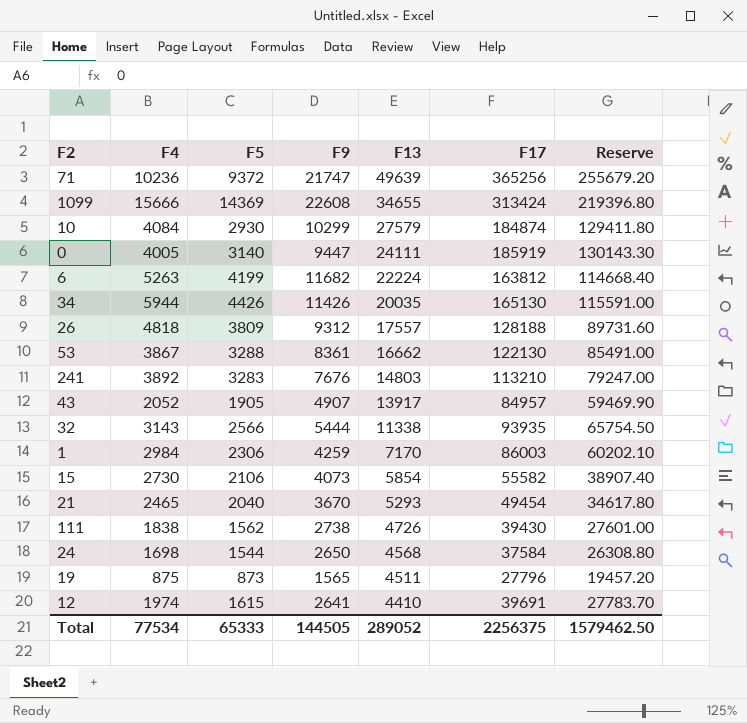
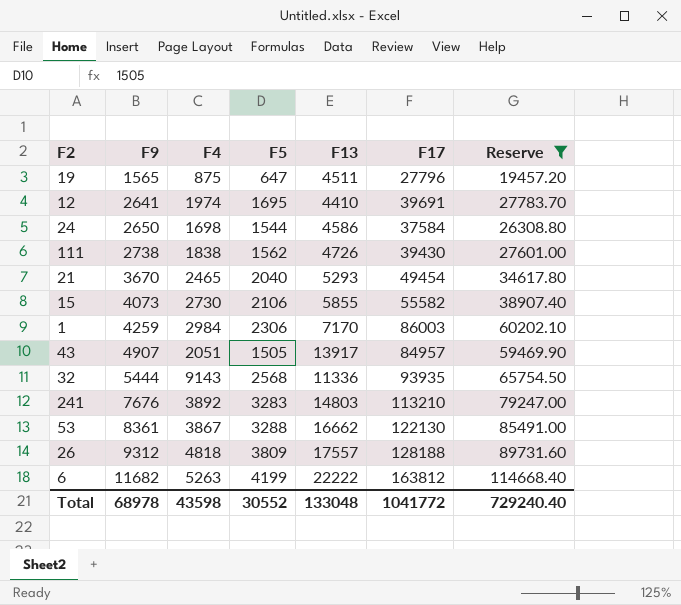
filter: none -> Reserve <= 114668.40
row order: F13 descending -> F9 ascending
column F9 | position: 4 -> 2
19 | F5: 873 -> 647
12 | F5: 1615 -> 1695
24 | F13: 4568 -> 4586
15 | F13: 5854 -> 5855
43 | F4: 2052 -> 2051
43 | F5: 1905 -> 1505
32 | F4: 3143 -> 9143
32 | F5: 2566 -> 2568
32 | F13: 11338 -> 11336
6 | F13: 22224 -> 22222
Total | F9: 144505 -> 68978
Total | F4: 77534 -> 43598
Total | F5: 65333 -> 30552
Total | F13: 289052 -> 133048
Total | F17: 2256375 -> 1041772
Total | Reserve: 1579462.50 -> 729240.40

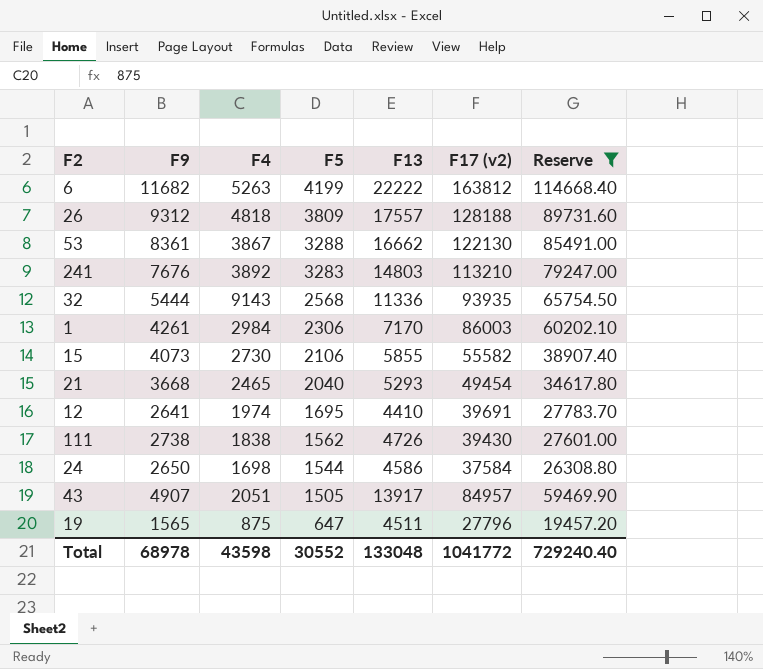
row order: F9 ascending -> F5 descending
column name: F17 -> F17 (v2)
1 | F9: 4259 -> 4261
21 | F9: 3670 -> 3668

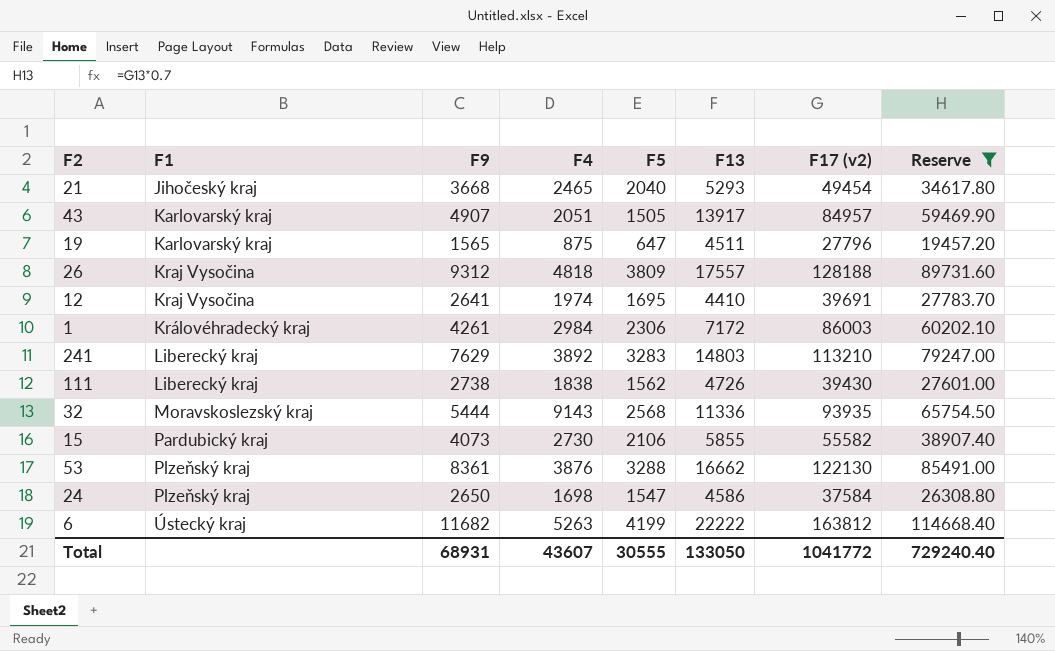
row order: F5 descending -> F1 ascending
column F1 | position: none -> 2
1 | F13: 7170 -> 7172
241 | F9: 7676 -> 7629
53 | F4: 3867 -> 3876
24 | F5: 1544 -> 1547
Total | F9: 68978 -> 68931
Total | F4: 43598 -> 43607
Total | F5: 30552 -> 30555
Total | F13: 133048 -> 133050

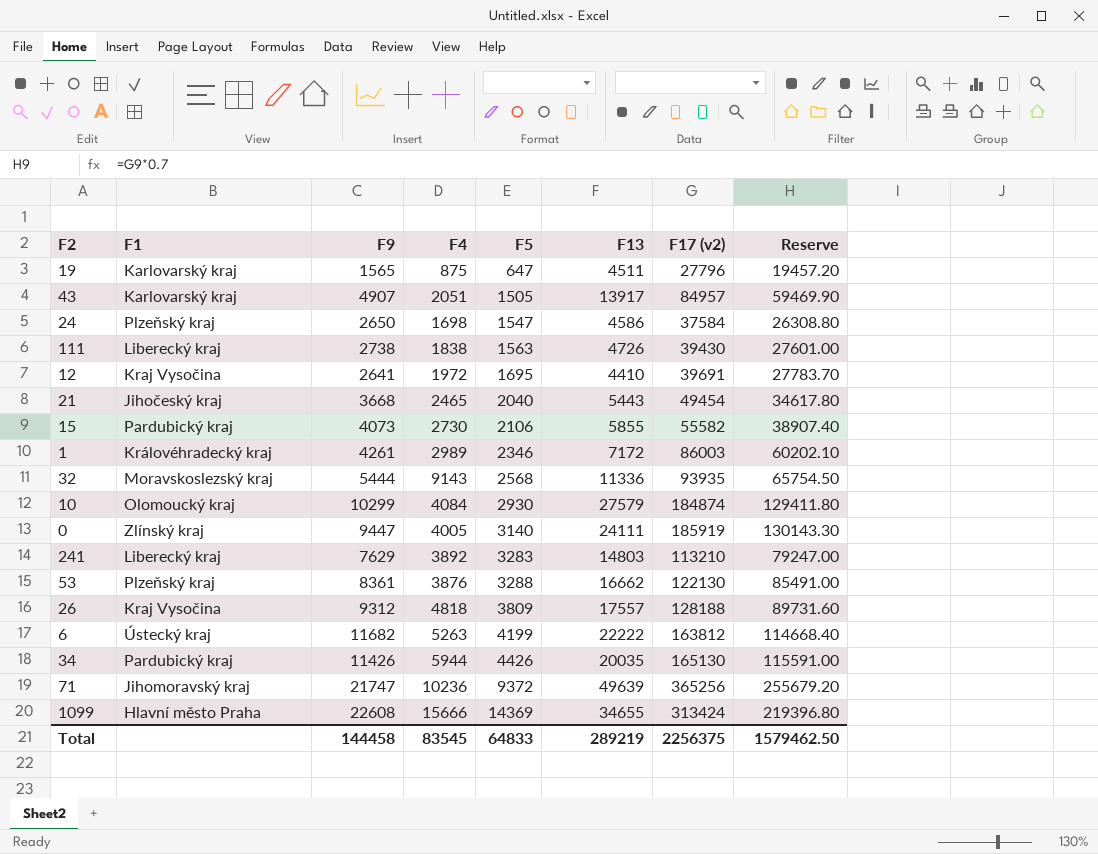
filter: Reserve <= 114668.40 -> none
row order: F1 ascending -> F5 ascending
111 | F5: 1562 -> 1563
12 | F4: 1974 -> 1972
21 | F13: 5293 -> 5443
1 | F4: 2984 -> 2989
1 | F5: 2306 -> 2346
Total | F9: 68931 -> 144458
Total | F4: 43607 -> 83545
Total | F5: 30555 -> 64833
Total | F13: 133050 -> 289219
Total | F17 (v2): 1041772 -> 2256375
Total | Reserve: 729240.40 -> 1579462.50

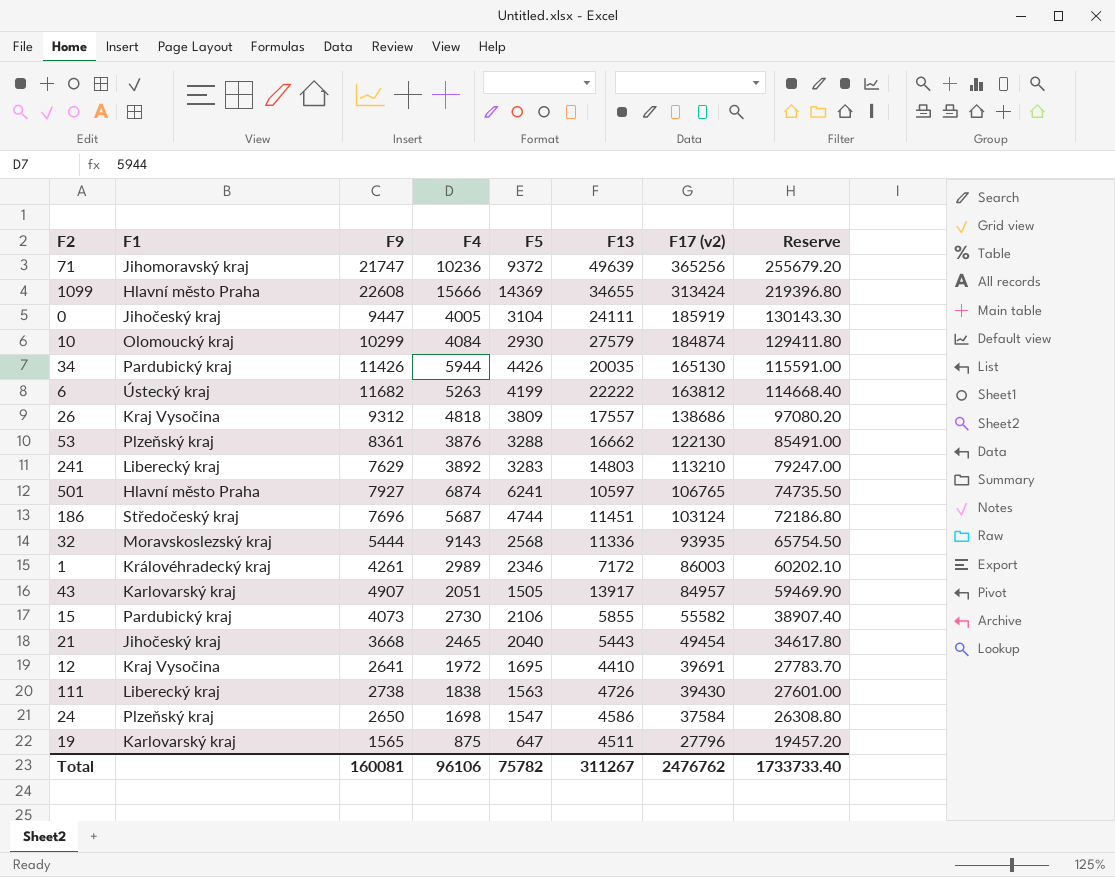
row order: F5 ascending -> F17 (v2) descending
0 | F1: Zlínský kraj -> Jihočeský kraj
0 | F5: 3140 -> 3104
26 | F17 (v2): 128188 -> 138686
26 | Reserve: 89731.60 -> 97080.20
row 501: none -> Hlavní město Praha | 7927 | 6874 | 6241 | 10597 | 106765 | 74735.50
row 186: none -> Středočeský kraj | 7696 | 5687 | 4744 | 11451 | 103124 | 72186.80
Total | F9: 144458 -> 160081
Total | F4: 83545 -> 96106
Total | F5: 64833 -> 75782
Total | F13: 289219 -> 311267
Total | F17 (v2): 2256375 -> 2476762
Total | Reserve: 1579462.50 -> 1733733.40

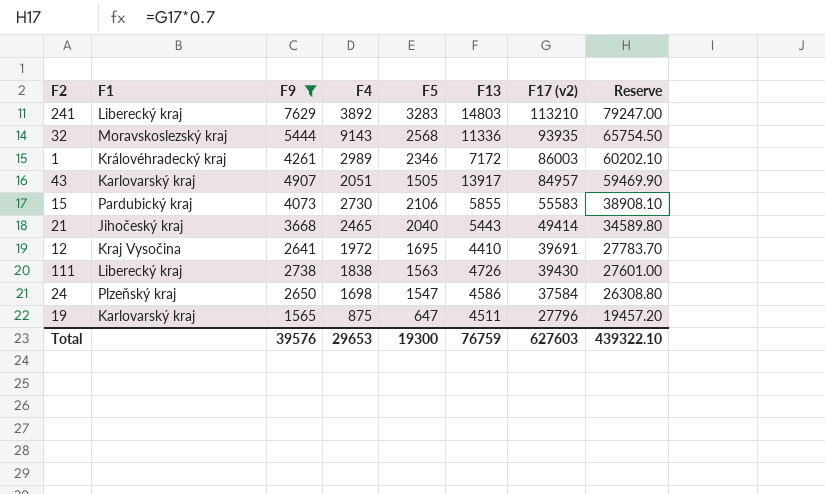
filter: none -> F9 <= 7629
15 | F17 (v2): 55582 -> 55583
15 | Reserve: 38907.40 -> 38908.10
21 | F17 (v2): 49454 -> 49414
21 | Reserve: 34617.80 -> 34589.80
Total | F9: 160081 -> 39576
Total | F4: 96106 -> 29653
Total | F5: 75782 -> 19300
Total | F13: 311267 -> 76759
Total | F17 (v2): 2476762 -> 627603
Total | Reserve: 1733733.40 -> 439322.10

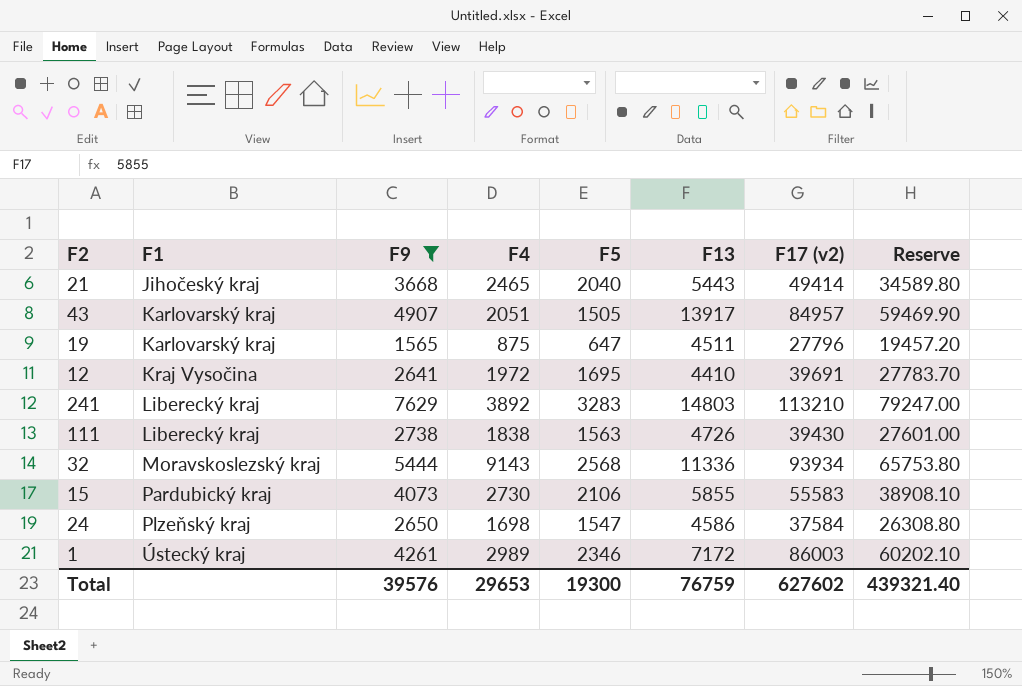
row order: F17 (v2) descending -> F1 ascending
32 | F17 (v2): 93935 -> 93934
32 | Reserve: 65754.50 -> 65753.80
1 | F1: Královéhradecký kraj -> Ústecký kraj
Total | F17 (v2): 627603 -> 627602
Total | Reserve: 439322.10 -> 439321.40

